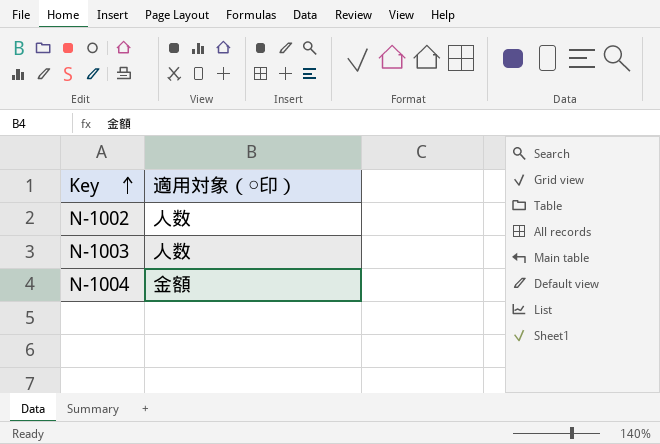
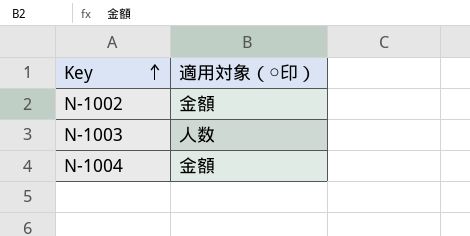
N-1002 | 適用対象（○印）: 人数 -> 金額

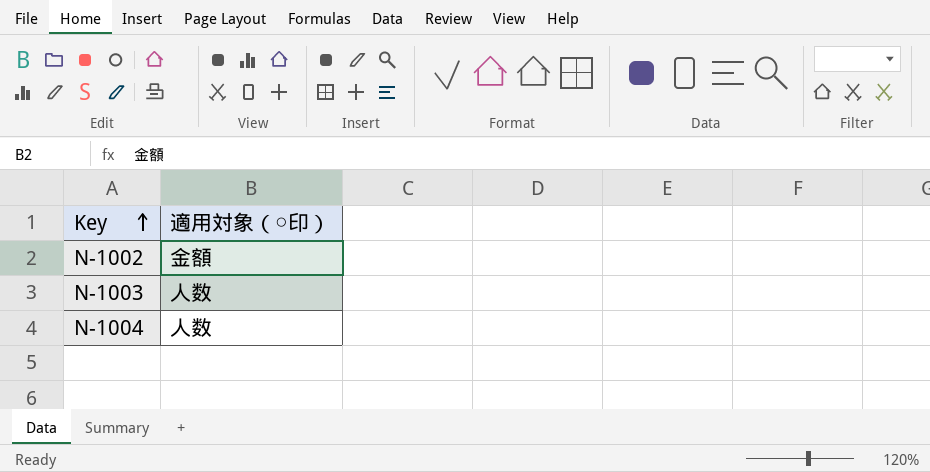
N-1004 | 適用対象（○印）: 金額 -> 人数

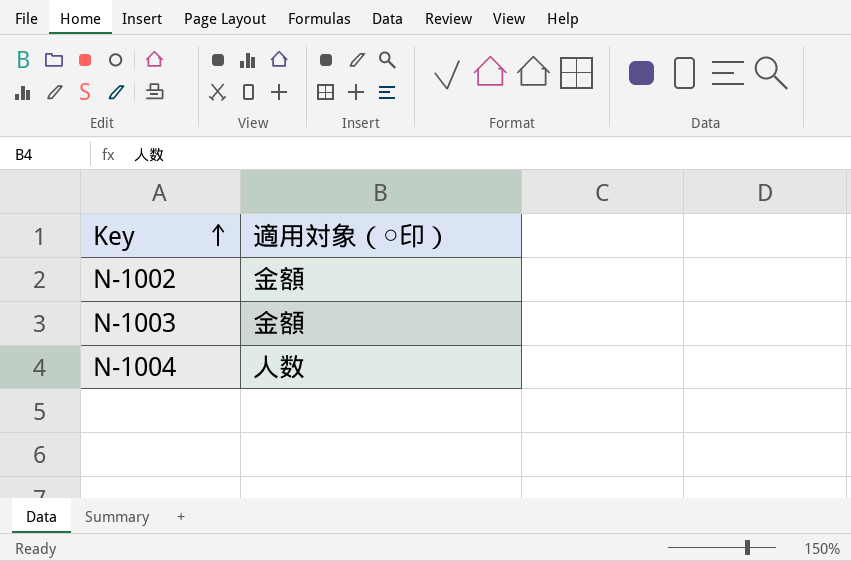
N-1003 | 適用対象（○印）: 人数 -> 金額

